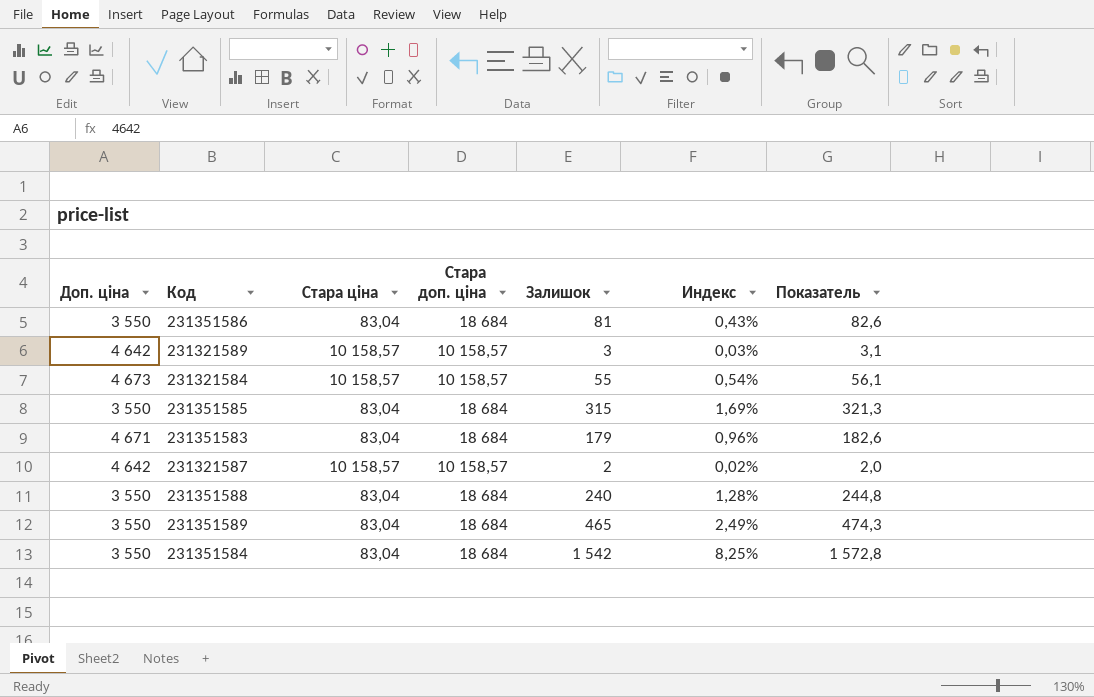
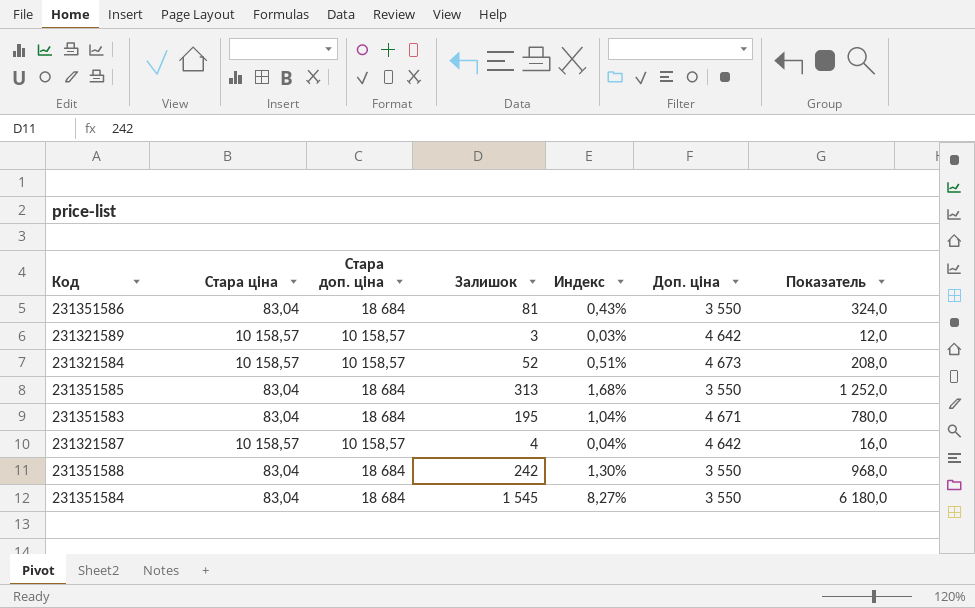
column Доп. ціна | position: 1 -> 6
column Показатель | formula: [Залишок] * 1,02 -> [Залишок] * 4
row 231351589: 3 550 | 83,04 | 18 684 | 465 | 2,49% | 474,3 -> none
231321584 | Залишок: 55 -> 52
231321584 | Индекс: 0,54% -> 0,51%
231351585 | Залишок: 315 -> 313
231351585 | Индекс: 1,69% -> 1,68%
231351583 | Залишок: 179 -> 195
231351583 | Индекс: 0,96% -> 1,04%
231321587 | Залишок: 2 -> 4
231321587 | Индекс: 0,02% -> 0,04%
231351588 | Залишок: 240 -> 242
231351588 | Индекс: 1,28% -> 1,30%
231351584 | Залишок: 1 542 -> 1 545
231351584 | Индекс: 8,25% -> 8,27%

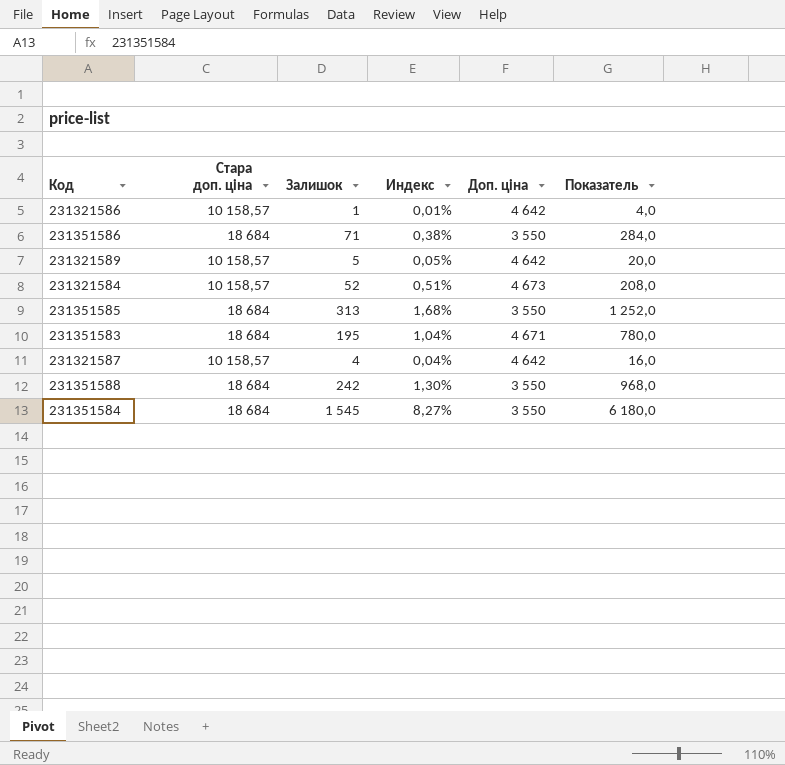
column Стара ціна | position: 2 -> none
row 231321586: none -> 10 158,57 | 1 | 0,01% | 4 642 | 4,0
231351586 | Залишок: 81 -> 71
231351586 | Индекс: 0,43% -> 0,38%
231351586 | Показатель: 324,0 -> 284,0
231321589 | Залишок: 3 -> 5
231321589 | Индекс: 0,03% -> 0,05%
231321589 | Показатель: 12,0 -> 20,0

